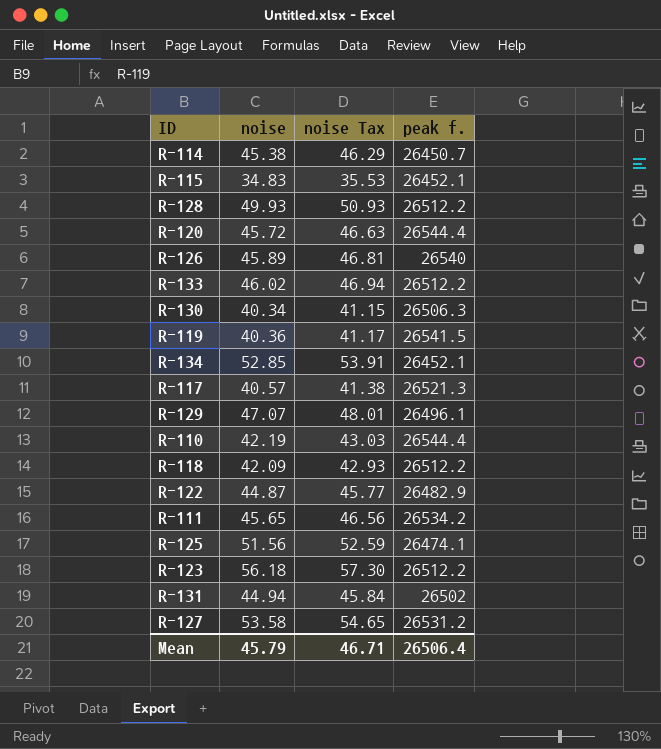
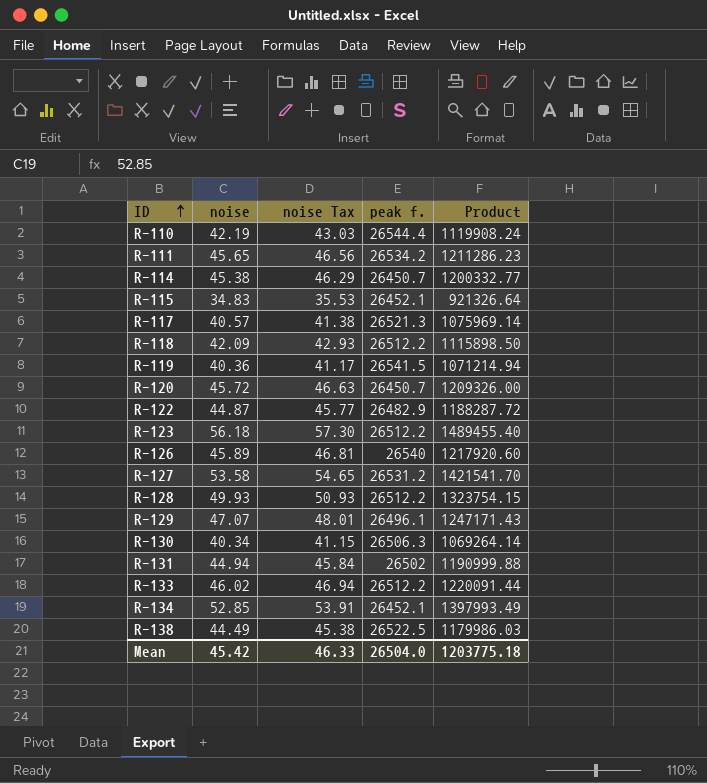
row order: none -> ID ascending
column Product | formula: none -> [noise] * [peak f.]
row R-125: 51.56 | 52.59 | 26474.1 -> none
R-120 | peak f.: 26544.4 -> 26450.7
row R-138: none -> 44.49 | 45.38 | 26522.5 | 1179986.03
Mean | noise: 45.79 -> 45.42
Mean | noise Tax: 46.71 -> 46.33
Mean | peak f.: 26506.4 -> 26504.0

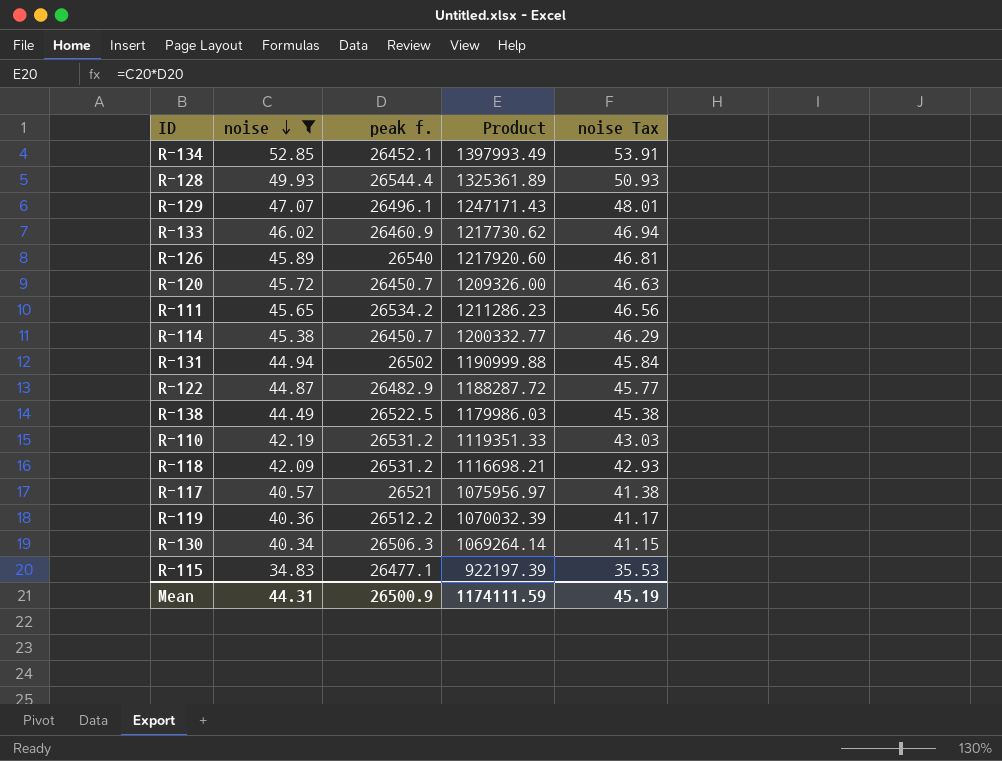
filter: none -> noise <= 52.85
row order: ID ascending -> noise descending
column noise Tax | position: 3 -> 5
R-128 | peak f.: 26512.2 -> 26544.4
R-128 | Product: 1323754.15 -> 1325361.89
R-133 | peak f.: 26512.2 -> 26460.9
R-133 | Product: 1220091.44 -> 1217730.62
R-110 | peak f.: 26544.4 -> 26531.2
R-110 | Product: 1119908.24 -> 1119351.33
R-118 | peak f.: 26512.2 -> 26531.2
R-118 | Product: 1115898.50 -> 1116698.21
R-117 | peak f.: 26521.3 -> 26521
R-117 | Product: 1075969.14 -> 1075956.97
R-119 | peak f.: 26541.5 -> 26512.2
R-119 | Product: 1071214.94 -> 1070032.39
R-115 | peak f.: 26452.1 -> 26477.1
R-115 | Product: 921326.64 -> 922197.39
Mean | noise: 45.42 -> 44.31
Mean | peak f.: 26504.0 -> 26500.9
Mean | Product: 1203775.18 -> 1174111.59
Mean | noise Tax: 46.33 -> 45.19

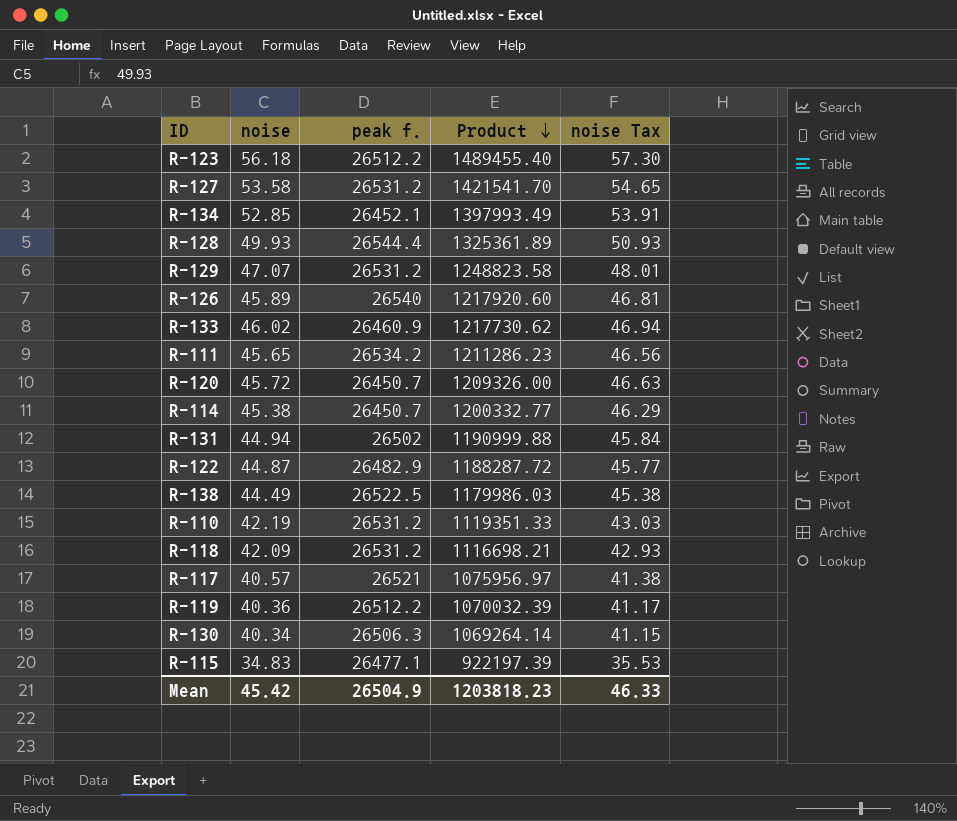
filter: noise <= 52.85 -> none
row order: noise descending -> Product descending
R-129 | peak f.: 26496.1 -> 26531.2
R-129 | Product: 1247171.43 -> 1248823.58
Mean | noise: 44.31 -> 45.42
Mean | peak f.: 26500.9 -> 26504.9
Mean | Product: 1174111.59 -> 1203818.23
Mean | noise Tax: 45.19 -> 46.33

